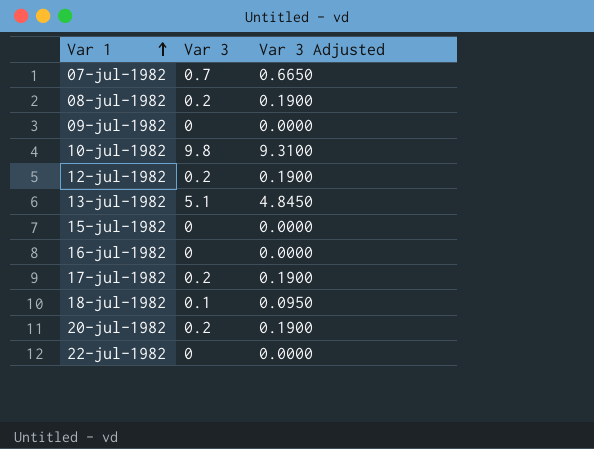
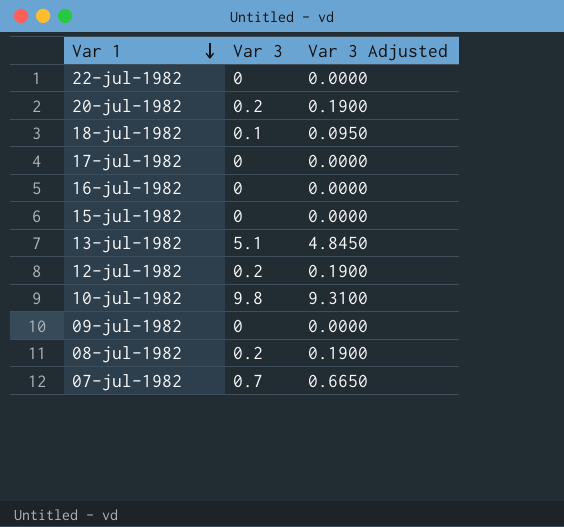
row order: Var 1 ascending -> Var 1 descending
17-jul-1982 | Var 3: 0.2 -> 0
17-jul-1982 | Var 3 Adjusted: 0.1900 -> 0.0000

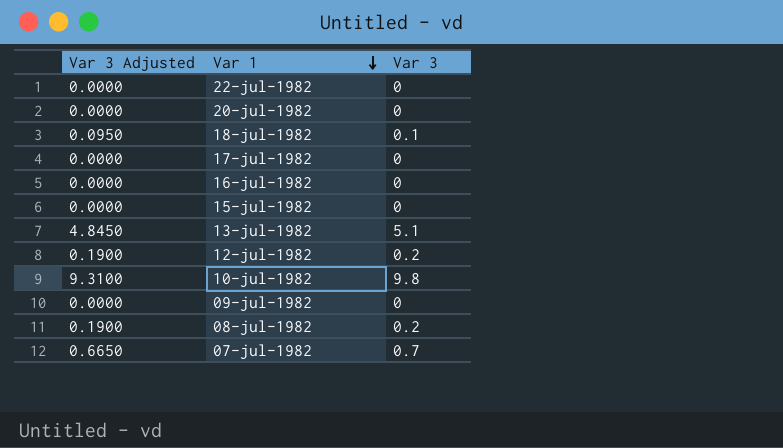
column Var 3 Adjusted | position: 3 -> 1
20-jul-1982 | Var 3 Adjusted: 0.1900 -> 0.0000
20-jul-1982 | Var 3: 0.2 -> 0

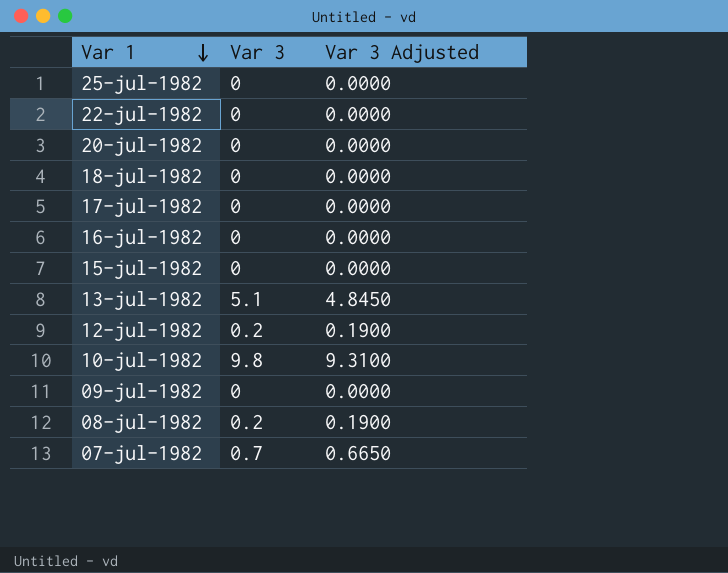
column Var 3 Adjusted | position: 1 -> 3
row 25-jul-1982: none -> 0 | 0.0000
18-jul-1982 | Var 3: 0.1 -> 0
18-jul-1982 | Var 3 Adjusted: 0.0950 -> 0.0000

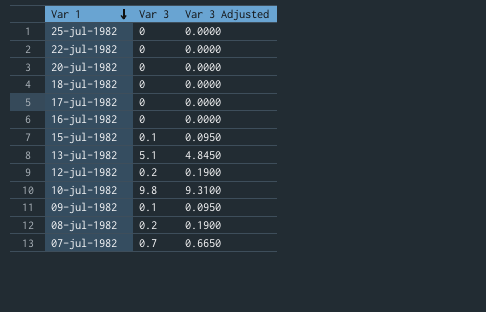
15-jul-1982 | Var 3: 0 -> 0.1
15-jul-1982 | Var 3 Adjusted: 0.0000 -> 0.0950
09-jul-1982 | Var 3: 0 -> 0.1
09-jul-1982 | Var 3 Adjusted: 0.0000 -> 0.0950

